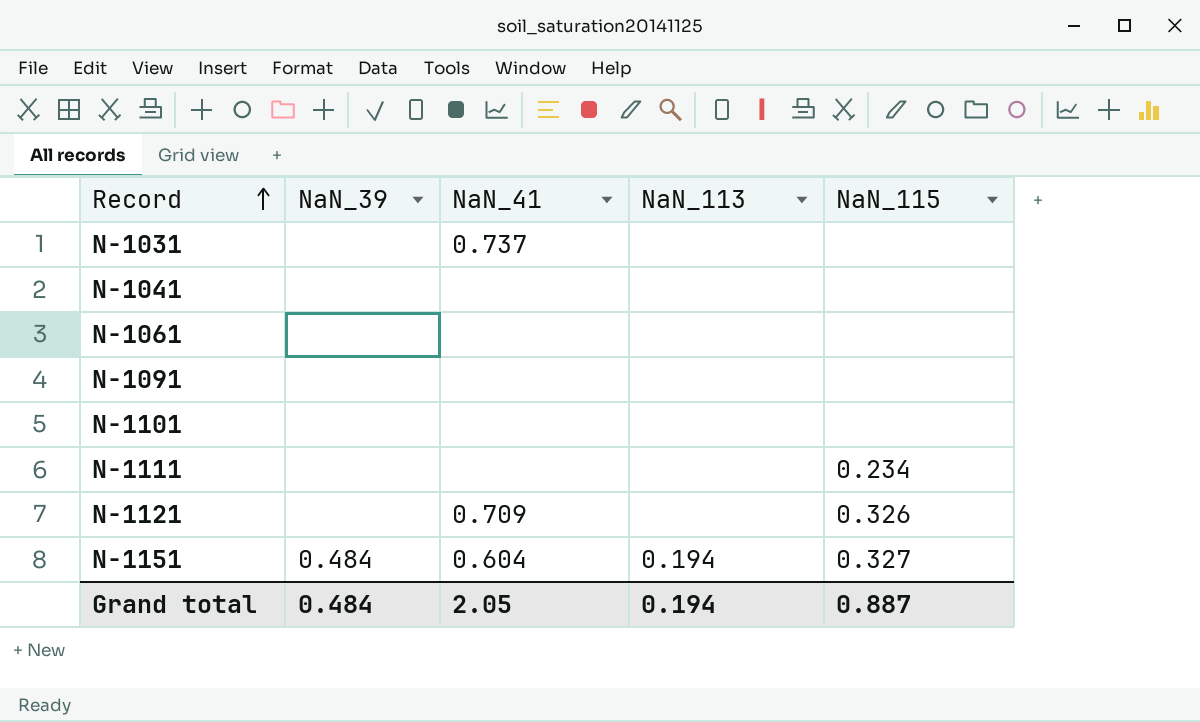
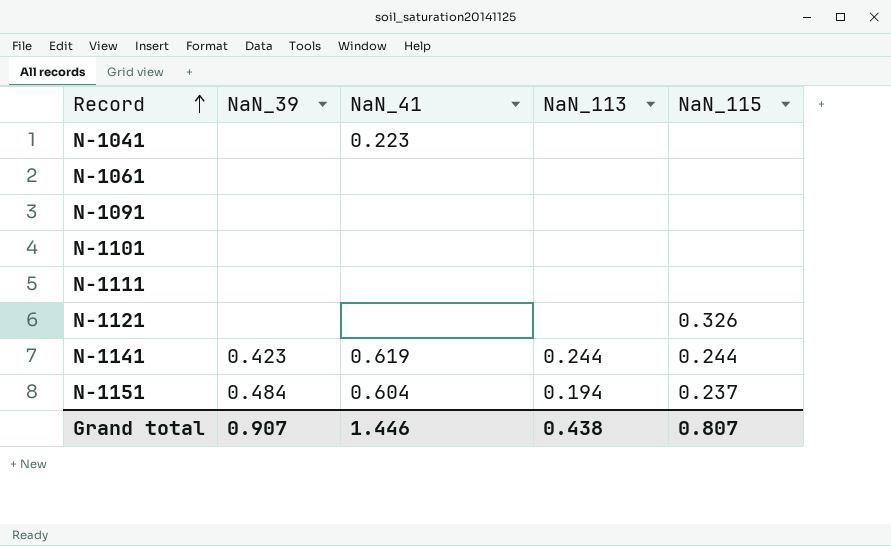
row N-1031: none | 0.737 | none | none -> none
N-1041 | NaN_41: none -> 0.223
N-1111 | NaN_115: 0.234 -> none
N-1121 | NaN_41: 0.709 -> none
row N-1141: none -> 0.423 | 0.619 | 0.244 | 0.244
N-1151 | NaN_115: 0.327 -> 0.237
Grand total | NaN_39: 0.484 -> 0.907
Grand total | NaN_41: 2.05 -> 1.446
Grand total | NaN_113: 0.194 -> 0.438
Grand total | NaN_115: 0.887 -> 0.807

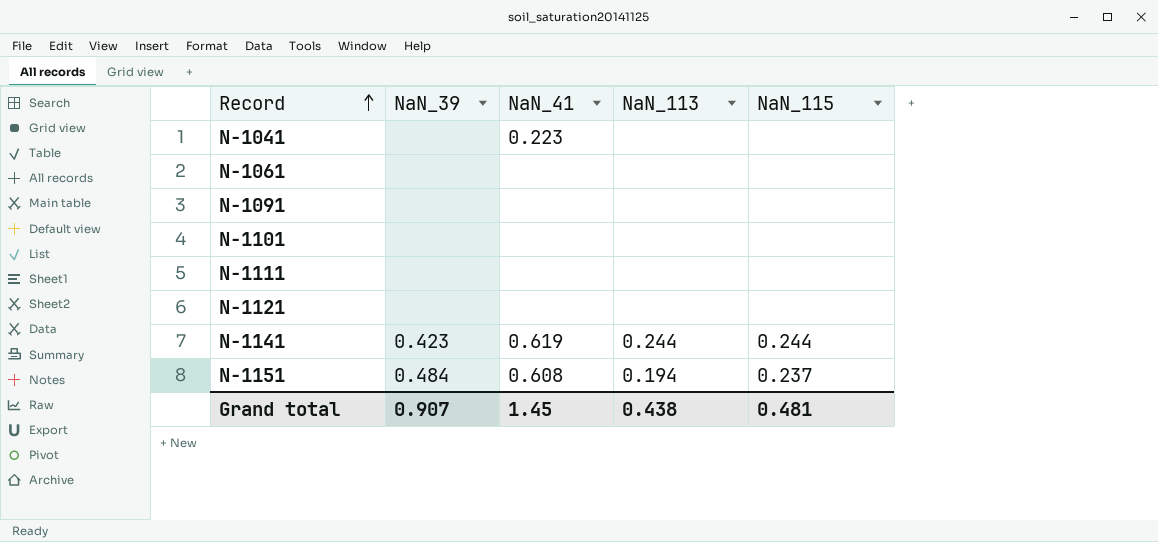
N-1121 | NaN_115: 0.326 -> none
N-1151 | NaN_41: 0.604 -> 0.608
Grand total | NaN_41: 1.446 -> 1.45
Grand total | NaN_115: 0.807 -> 0.481

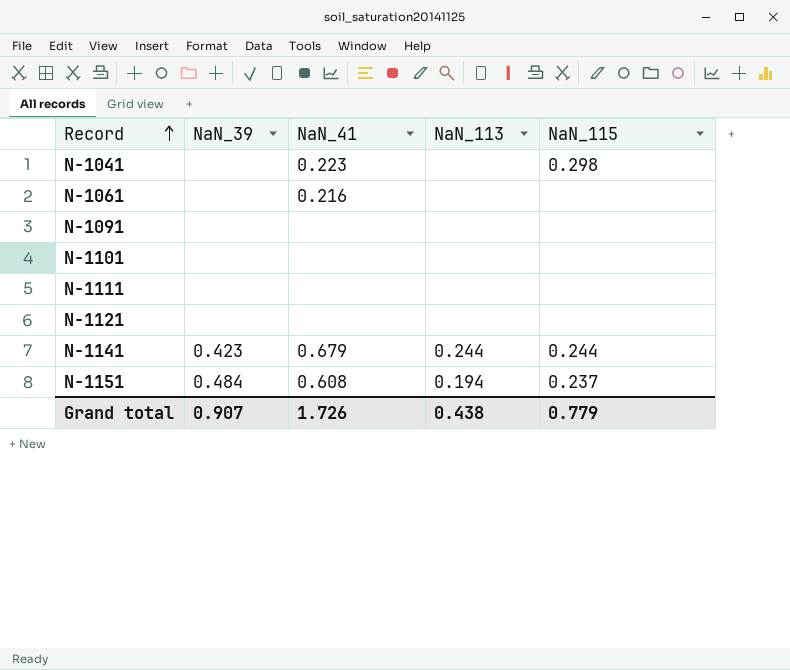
N-1041 | NaN_115: none -> 0.298
N-1061 | NaN_41: none -> 0.216
N-1141 | NaN_41: 0.619 -> 0.679
Grand total | NaN_41: 1.45 -> 1.726
Grand total | NaN_115: 0.481 -> 0.779

